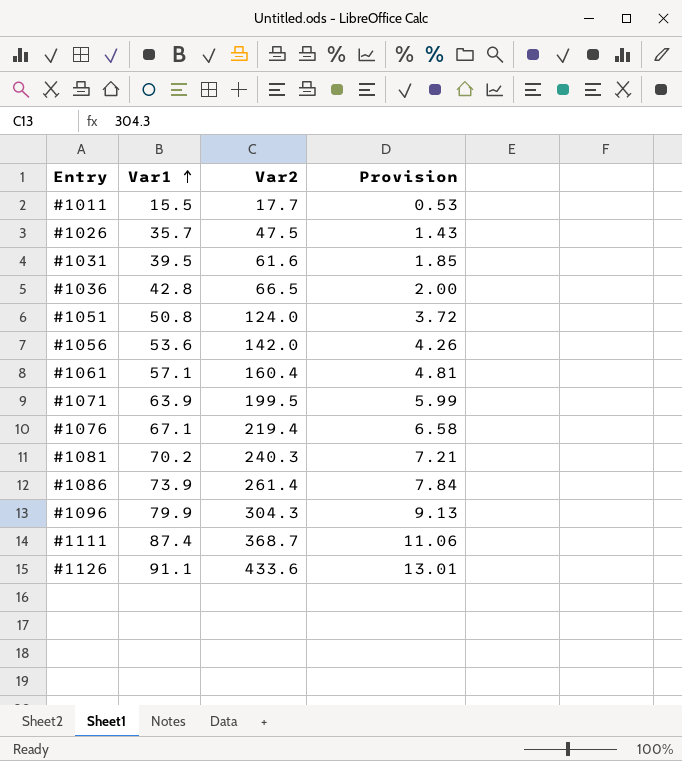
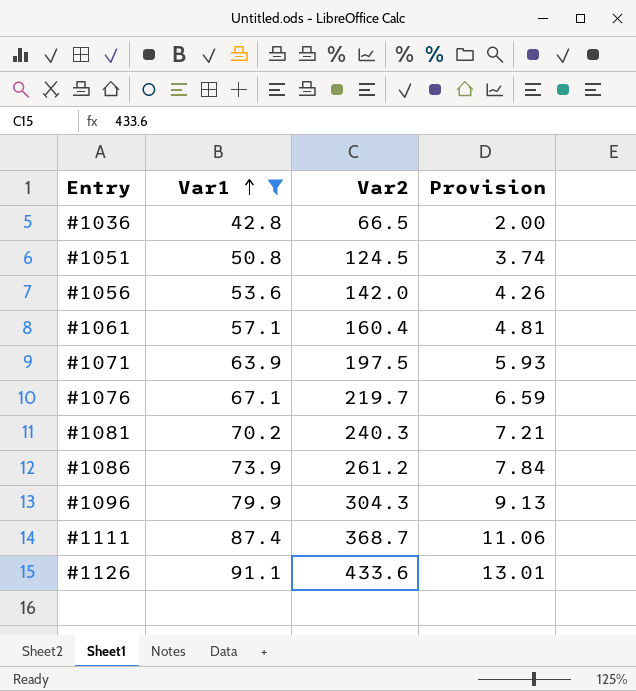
filter: none -> Var1 >= 42.8
#1051 | Var2: 124.0 -> 124.5
#1051 | Provision: 3.72 -> 3.74
#1071 | Var2: 199.5 -> 197.5
#1071 | Provision: 5.99 -> 5.93
#1076 | Var2: 219.4 -> 219.7
#1076 | Provision: 6.58 -> 6.59
#1086 | Var2: 261.4 -> 261.2

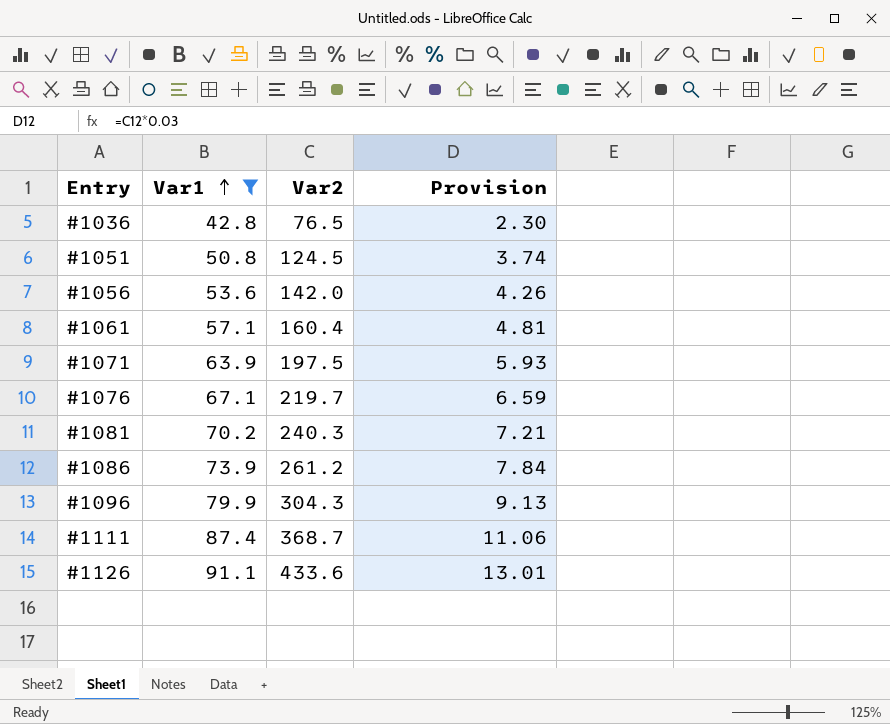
#1036 | Var2: 66.5 -> 76.5
#1036 | Provision: 2.00 -> 2.30

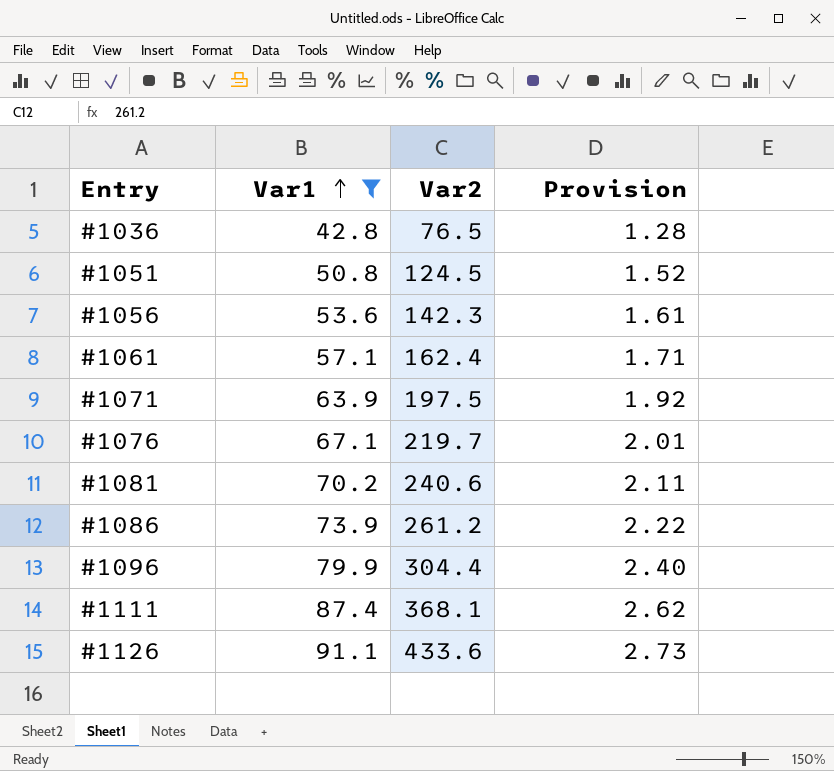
column Provision | formula: [Var2] * 0.03 -> [Var1] * 0.03
#1056 | Var2: 142.0 -> 142.3
#1061 | Var2: 160.4 -> 162.4
#1081 | Var2: 240.3 -> 240.6
#1096 | Var2: 304.3 -> 304.4
#1111 | Var2: 368.7 -> 368.1

